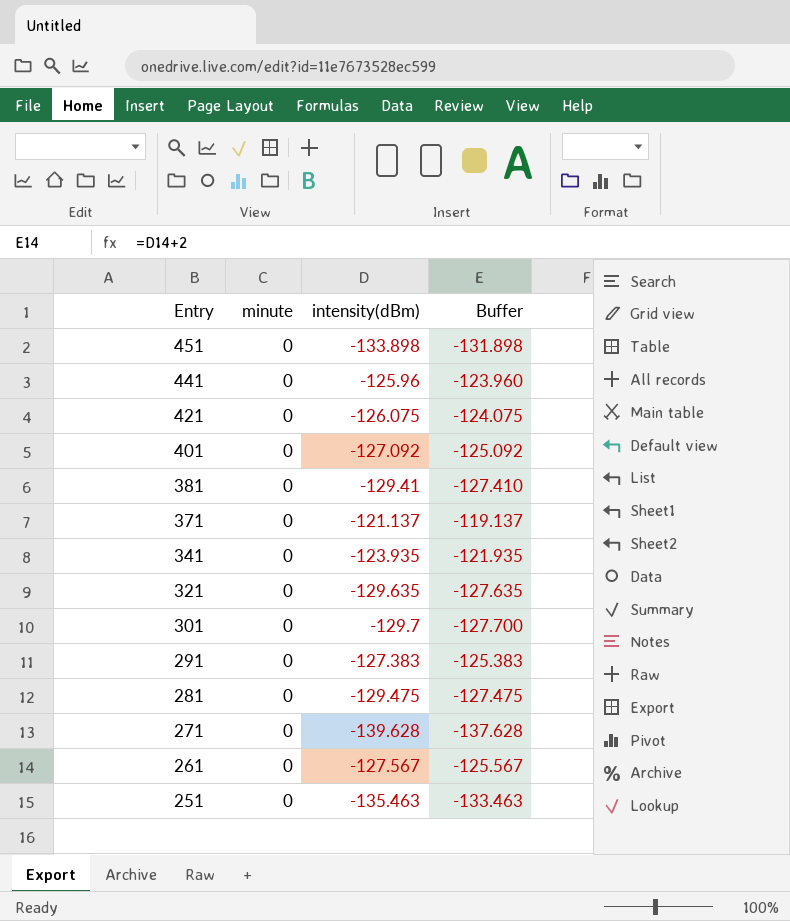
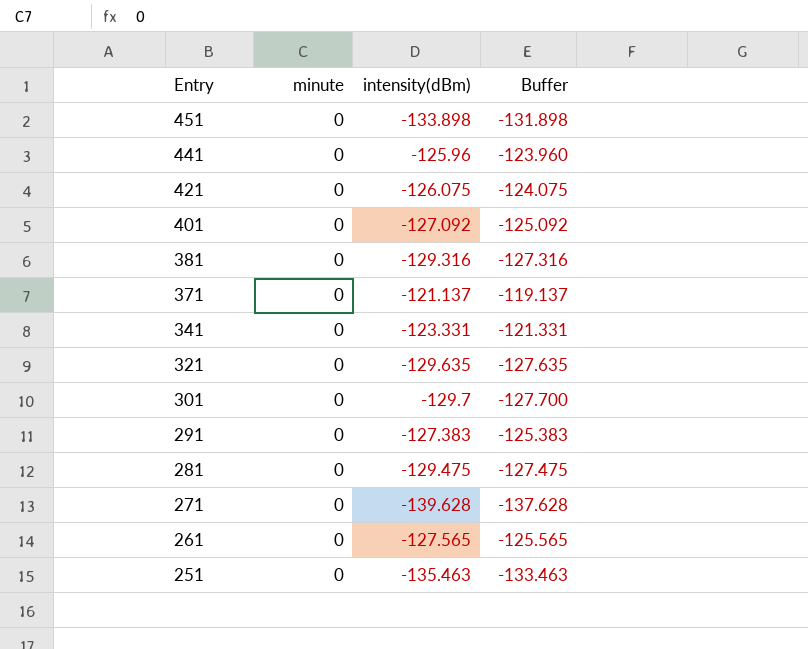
381 | intensity(dBm): -129.41 -> -129.316
381 | Buffer: -127.410 -> -127.316
341 | intensity(dBm): -123.935 -> -123.331
341 | Buffer: -121.935 -> -121.331
261 | intensity(dBm): -127.567 -> -127.565
261 | Buffer: -125.567 -> -125.565

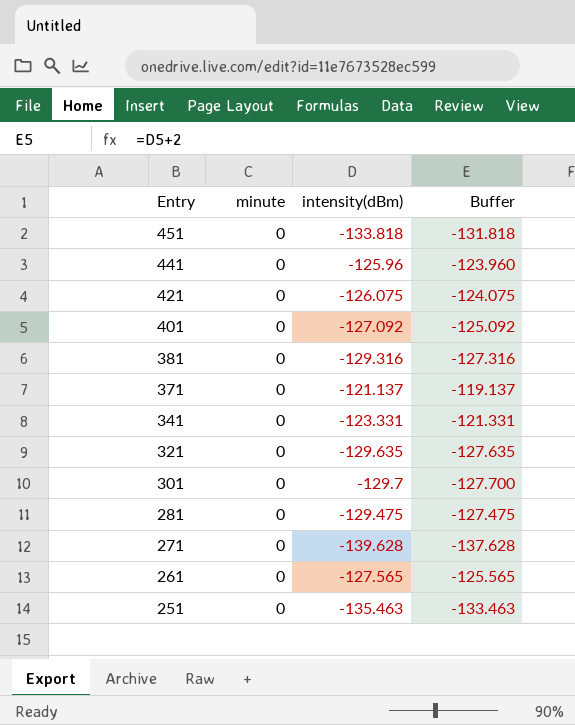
row 291: 0 | -127.383 | -125.383 -> none
451 | intensity(dBm): -133.898 -> -133.818
451 | Buffer: -131.898 -> -131.818

